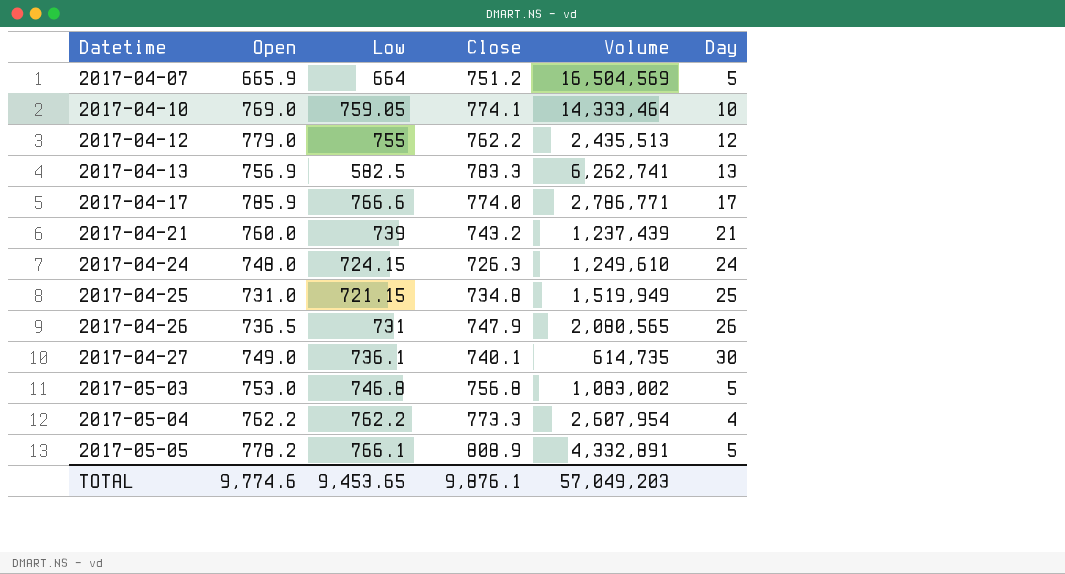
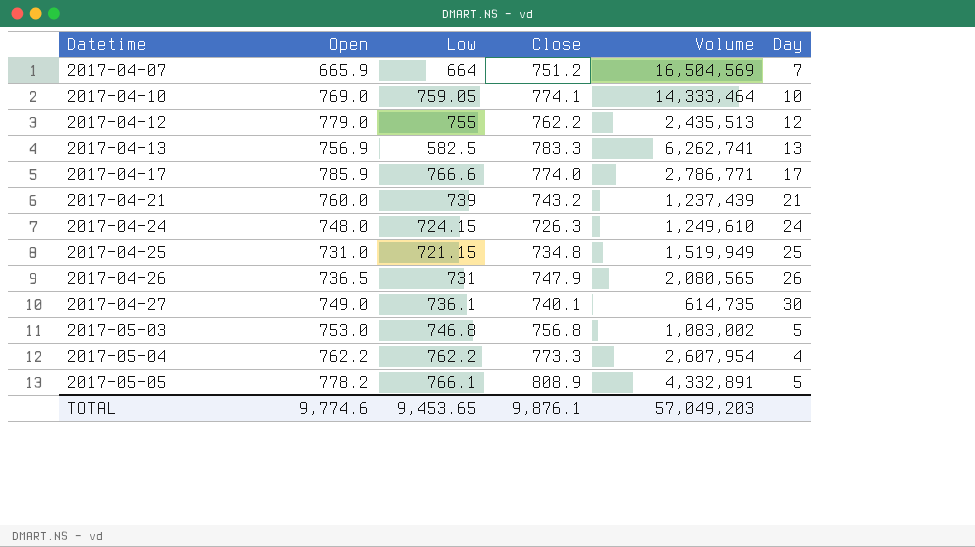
2017-04-07 | Day: 5 -> 7

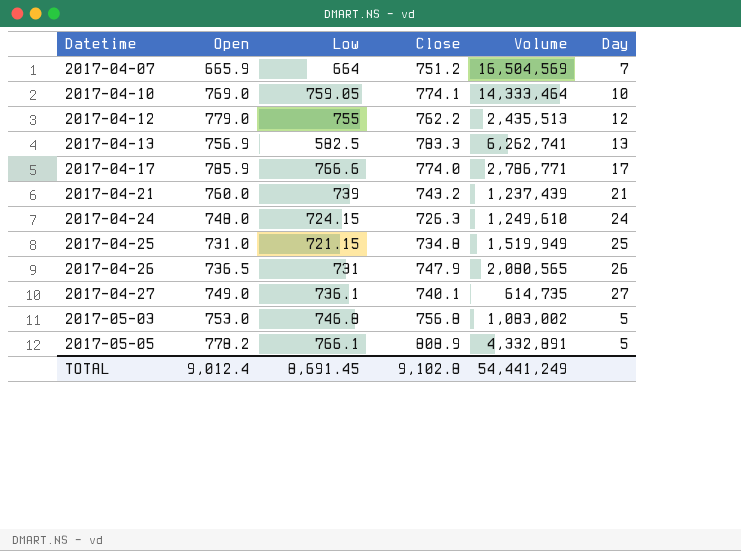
row 2017-05-04: 762.2 | 762.2 | 773.3 | 2,607,954 | 4 -> none
2017-04-27 | Day: 30 -> 27
TOTAL | Open: 9,774.6 -> 9,012.4
TOTAL | Low: 9,453.65 -> 8,691.45
TOTAL | Close: 9,876.1 -> 9,102.8
TOTAL | Volume: 57,049,203 -> 54,441,249

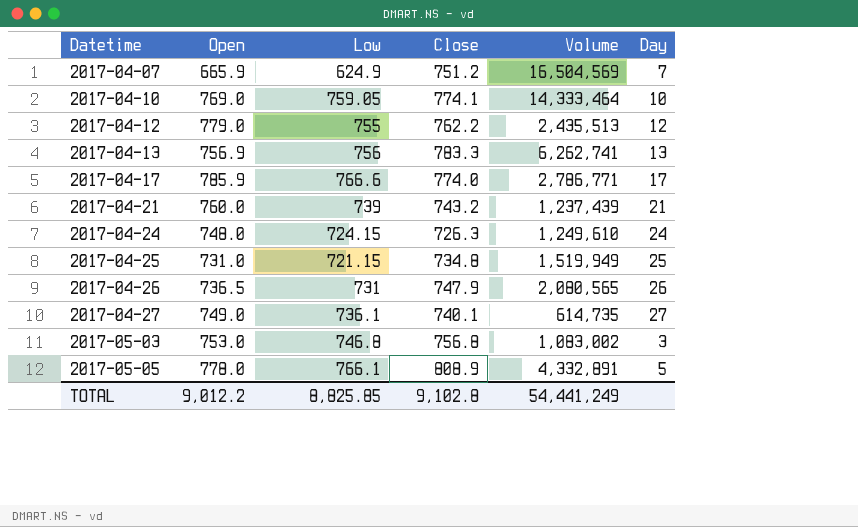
2017-04-07 | Low: 664 -> 624.9
2017-04-13 | Low: 582.5 -> 756
2017-05-03 | Day: 5 -> 3
2017-05-05 | Open: 778.2 -> 778.0
TOTAL | Open: 9,012.4 -> 9,012.2
TOTAL | Low: 8,691.45 -> 8,825.85

